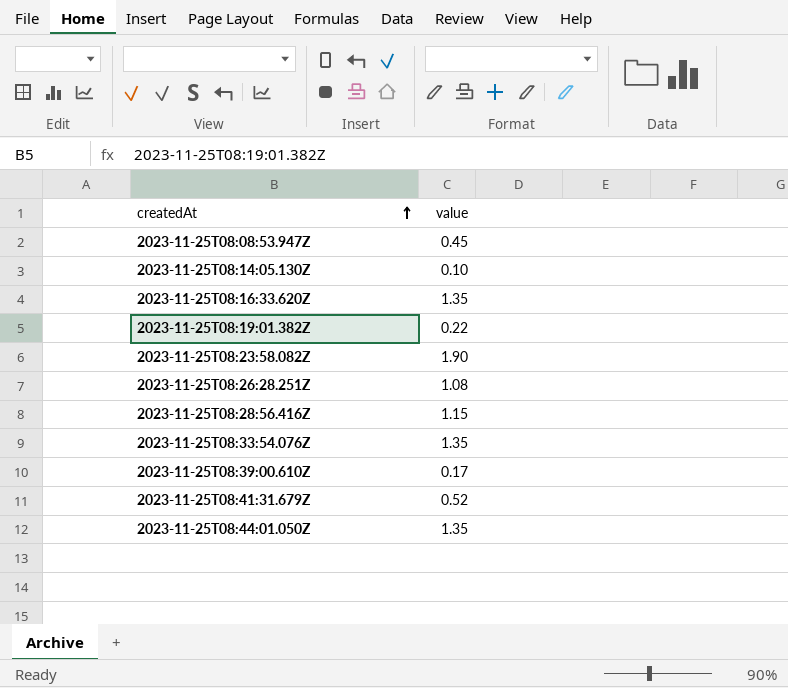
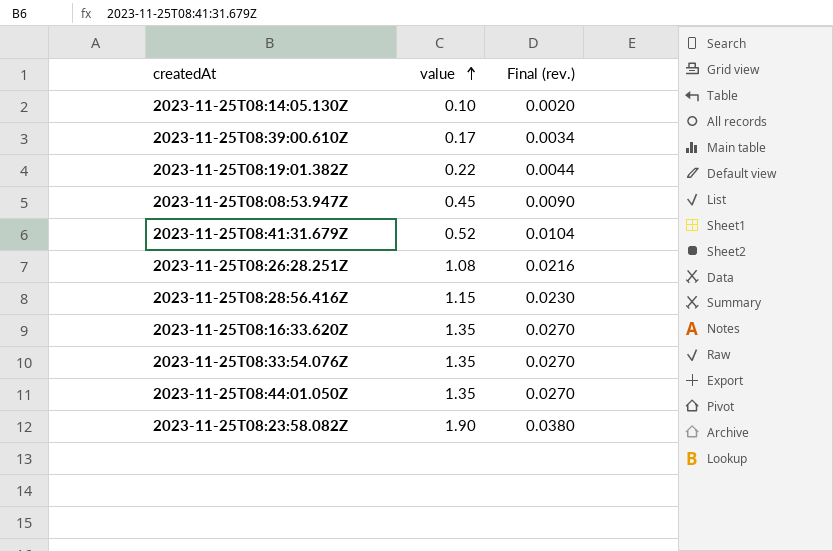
row order: createdAt ascending -> value ascending
column Final (rev.) | formula: none -> [value] * 0.02

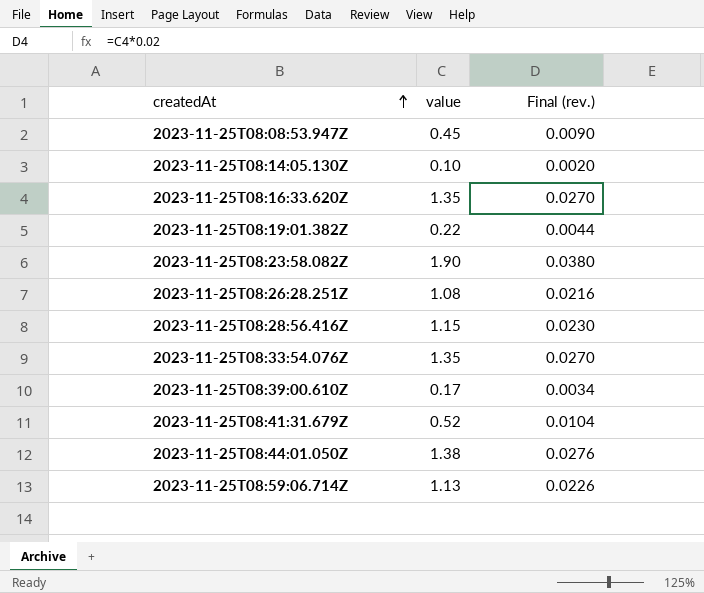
row order: value ascending -> createdAt ascending
2023-11-25T08:44:01.050Z | value: 1.35 -> 1.38
2023-11-25T08:44:01.050Z | Final (rev.): 0.0270 -> 0.0276
row 2023-11-25T08:59:06.714Z: none -> 1.13 | 0.0226

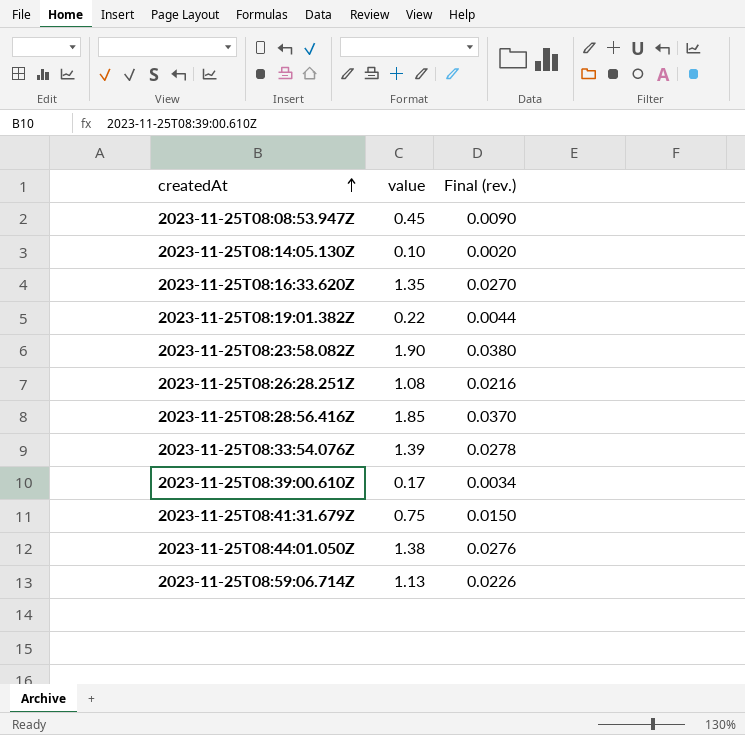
2023-11-25T08:28:56.416Z | value: 1.15 -> 1.85
2023-11-25T08:28:56.416Z | Final (rev.): 0.0230 -> 0.0370
2023-11-25T08:33:54.076Z | value: 1.35 -> 1.39
2023-11-25T08:33:54.076Z | Final (rev.): 0.0270 -> 0.0278
2023-11-25T08:41:31.679Z | value: 0.52 -> 0.75
2023-11-25T08:41:31.679Z | Final (rev.): 0.0104 -> 0.0150

